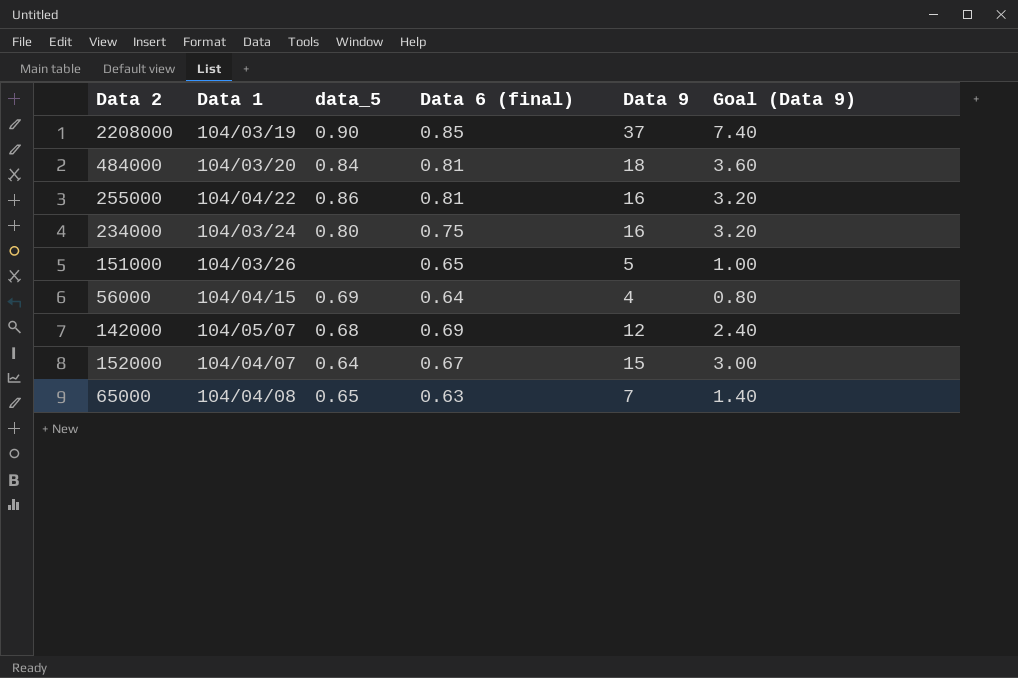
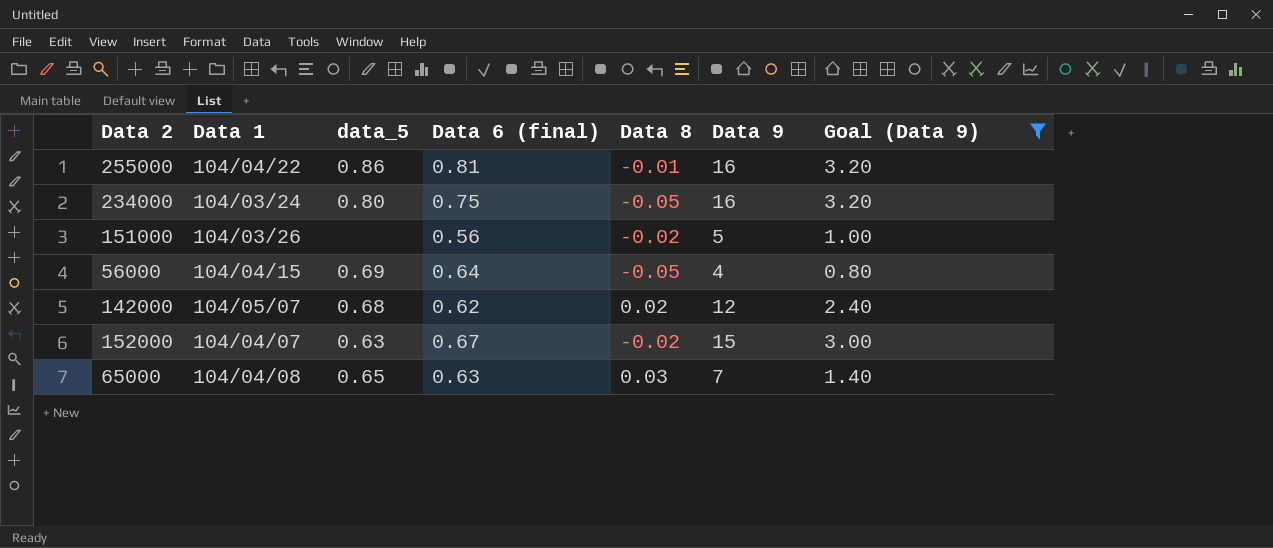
filter: none -> Goal (Data 9) <= 3.20
column Data 8 | position: none -> 5
151000 | Data 6 (final): 0.65 -> 0.56
142000 | Data 6 (final): 0.69 -> 0.62
152000 | data_5: 0.64 -> 0.63

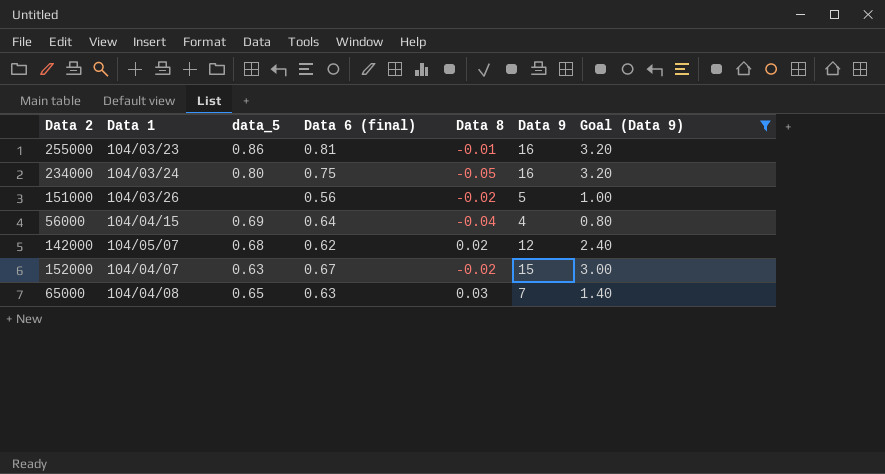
255000 | Data 1: 104/04/22 -> 104/03/23
56000 | Data 8: -0.05 -> -0.04

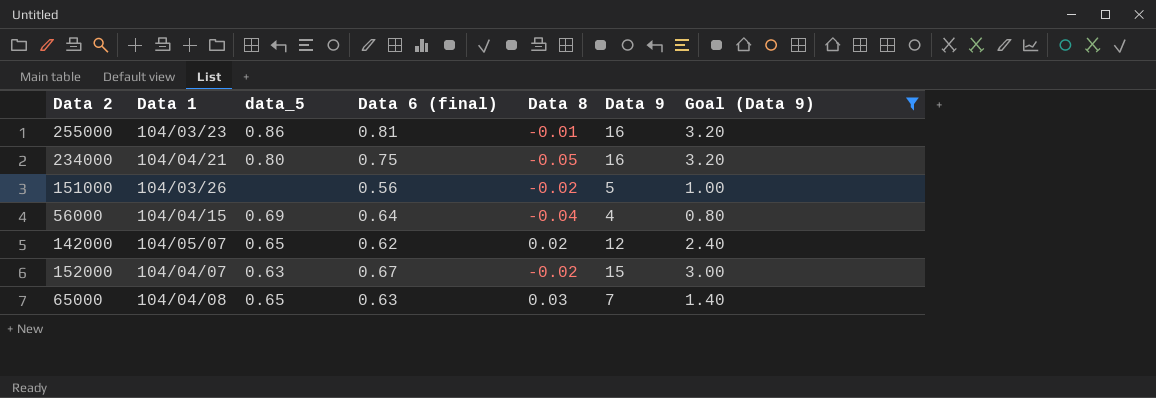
234000 | Data 1: 104/03/24 -> 104/04/21
142000 | data_5: 0.68 -> 0.65

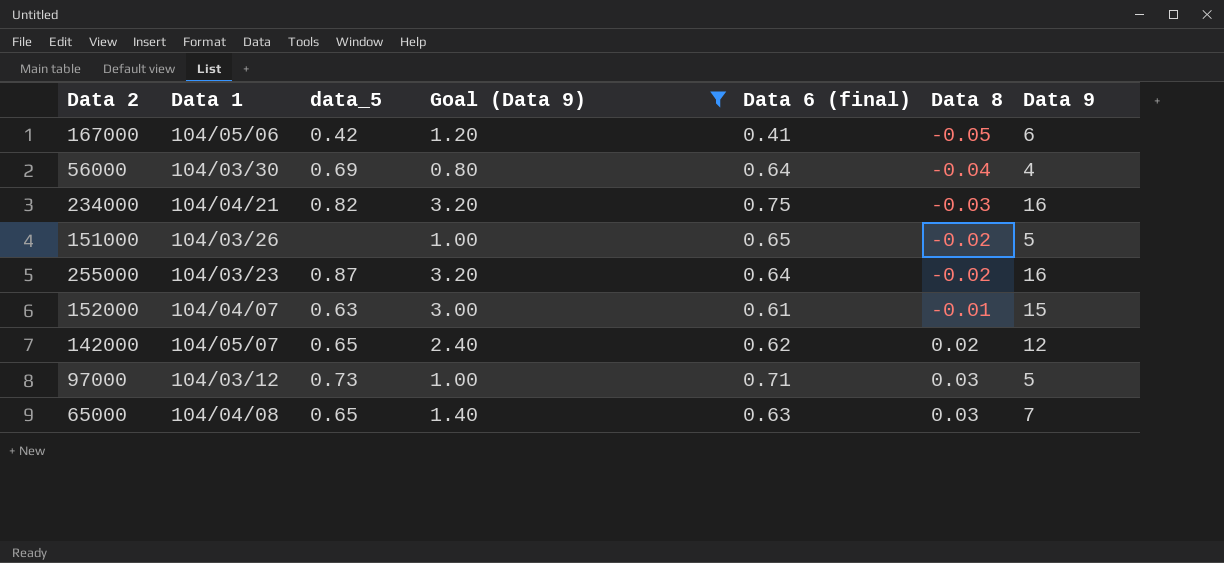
row order: none -> Data 8 ascending
column Goal (Data 9) | position: 7 -> 4
row 167000: none -> 104/05/06 | 0.42 | 1.20 | 0.41 | -0.05 | 6
56000 | Data 1: 104/04/15 -> 104/03/30
234000 | data_5: 0.80 -> 0.82
234000 | Data 8: -0.05 -> -0.03
151000 | Data 6 (final): 0.56 -> 0.65
255000 | data_5: 0.86 -> 0.87
255000 | Data 6 (final): 0.81 -> 0.64
255000 | Data 8: -0.01 -> -0.02
152000 | Data 6 (final): 0.67 -> 0.61
152000 | Data 8: -0.02 -> -0.01
row 97000: none -> 104/03/12 | 0.73 | 1.00 | 0.71 | 0.03 | 5

